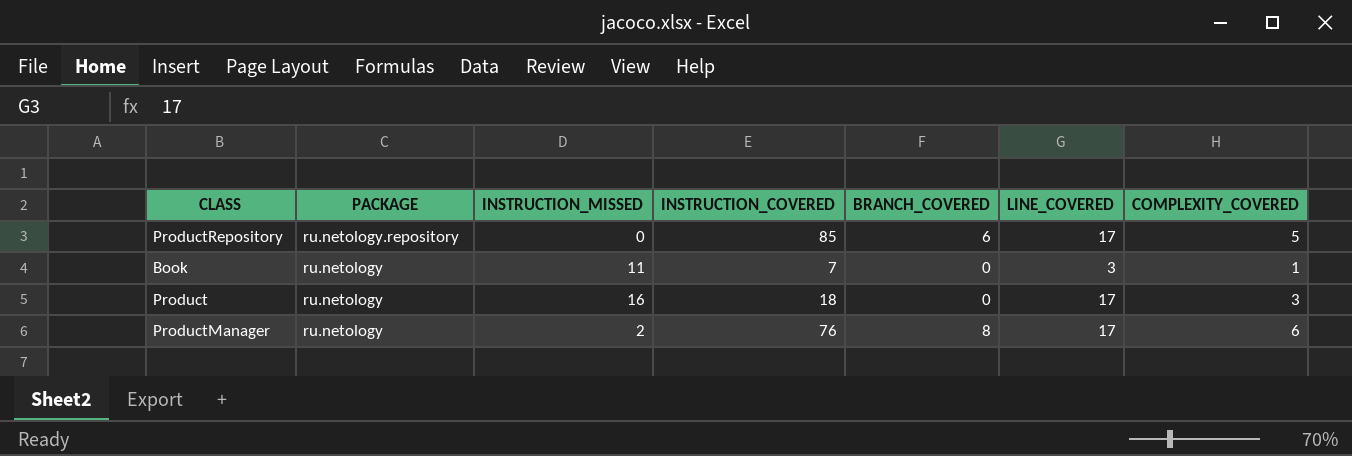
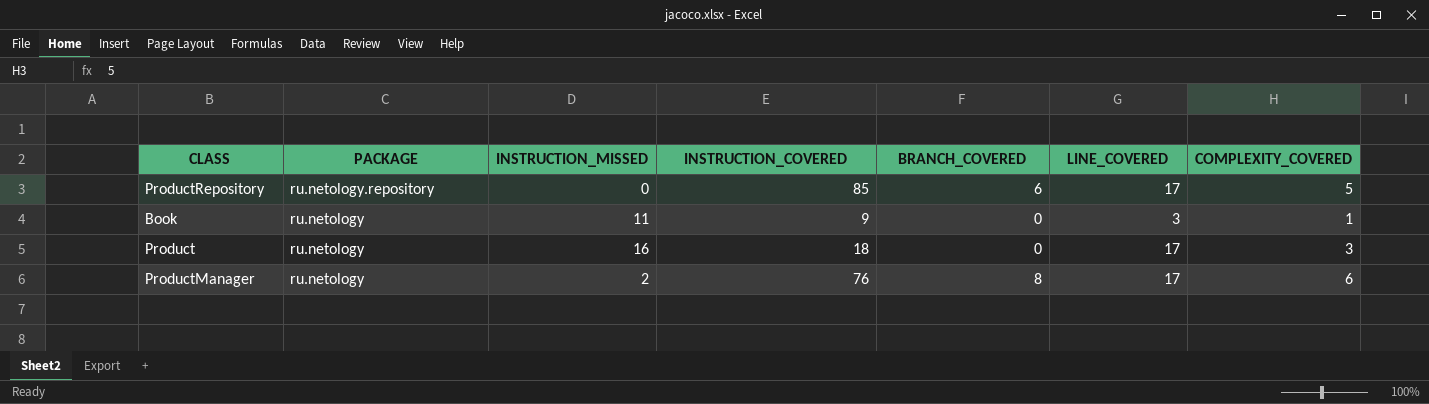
Book | INSTRUCTION_COVERED: 7 -> 9

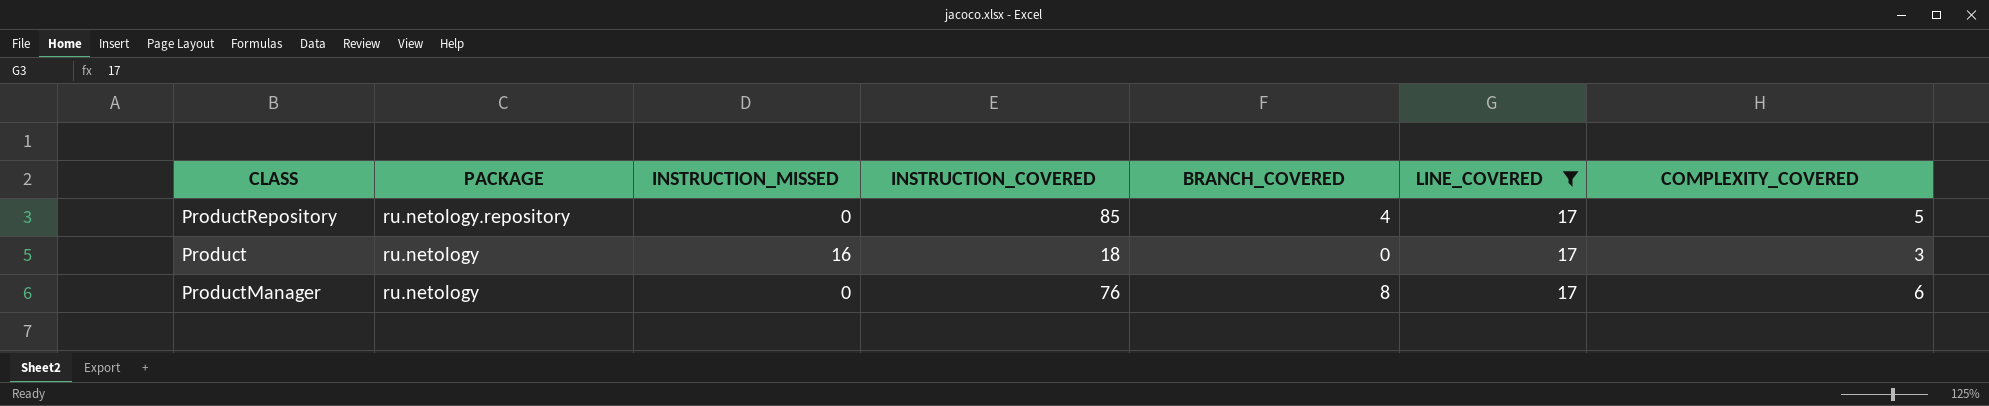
filter: none -> LINE_COVERED = 17
ProductRepository | BRANCH_COVERED: 6 -> 4
ProductManager | INSTRUCTION_MISSED: 2 -> 0

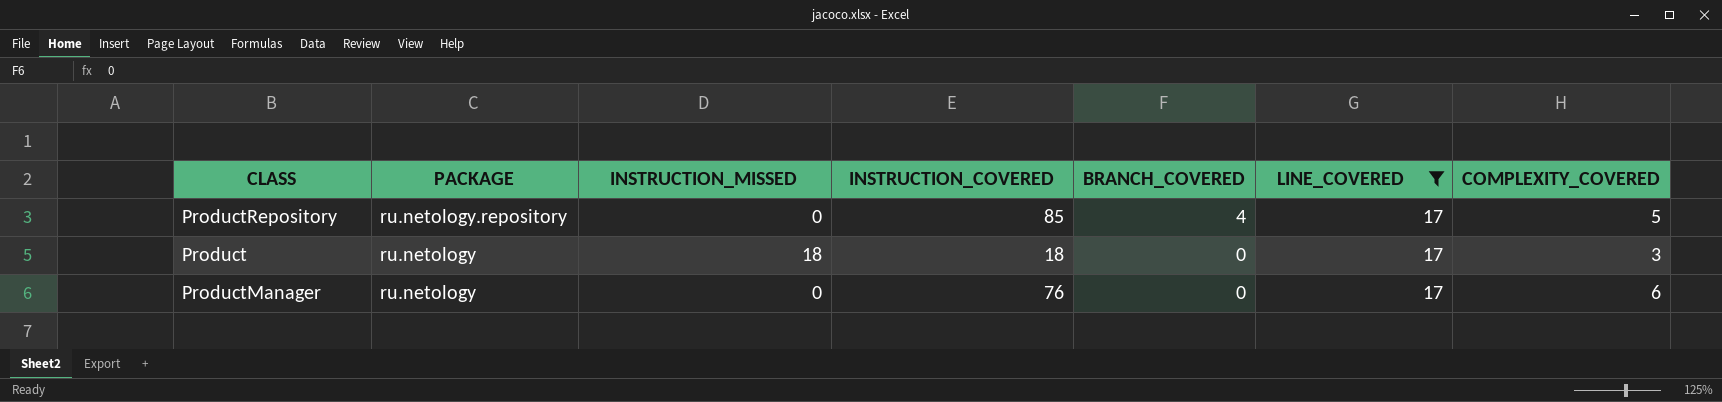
Product | INSTRUCTION_MISSED: 16 -> 18
ProductManager | BRANCH_COVERED: 8 -> 0

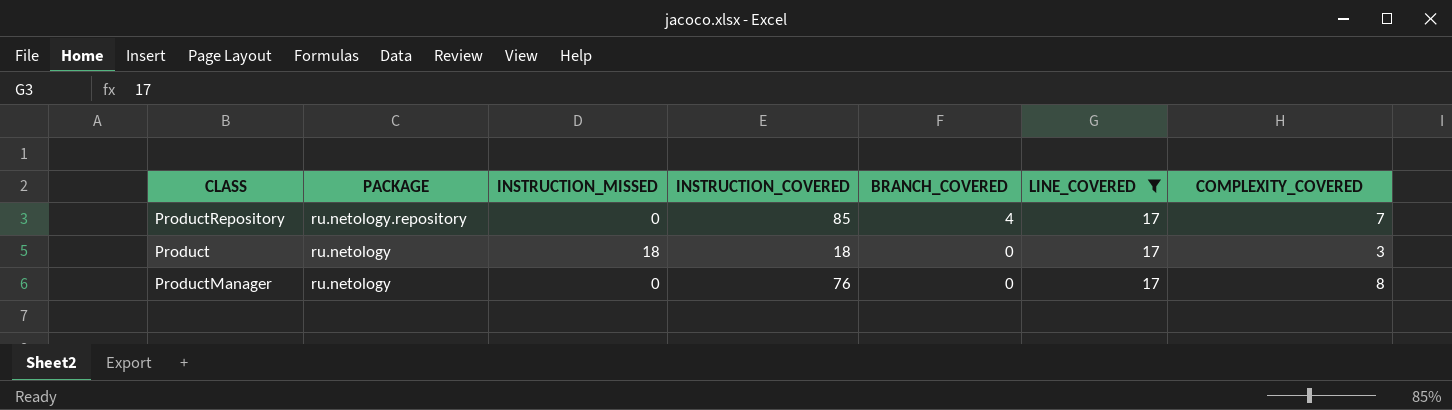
ProductRepository | COMPLEXITY_COVERED: 5 -> 7
ProductManager | COMPLEXITY_COVERED: 6 -> 8

